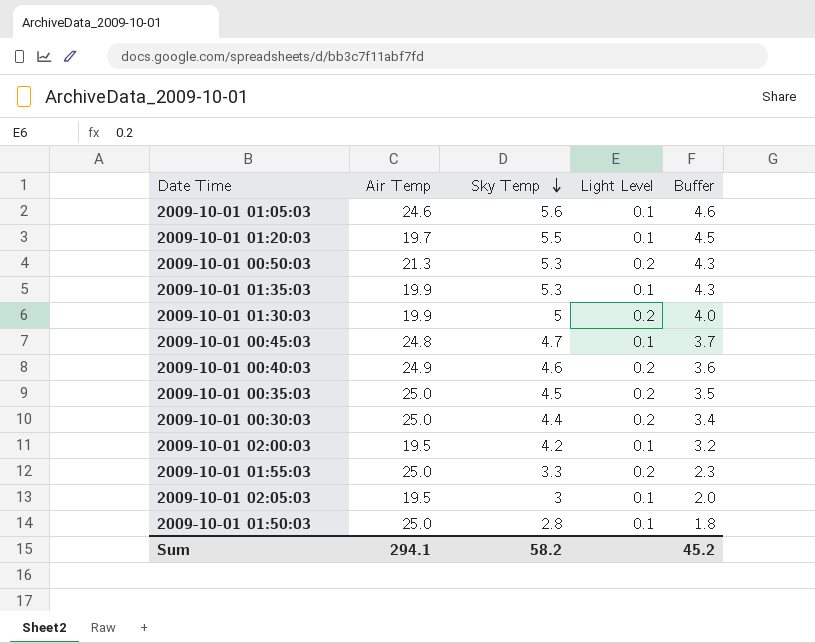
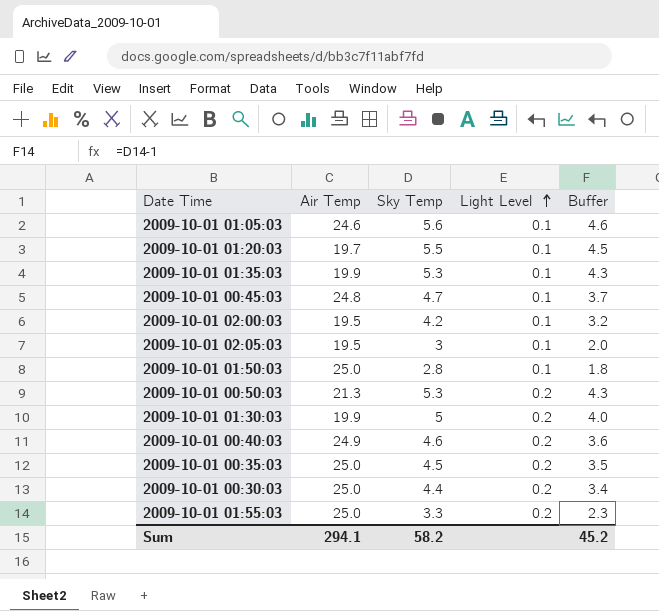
row order: Sky Temp descending -> Light Level ascending

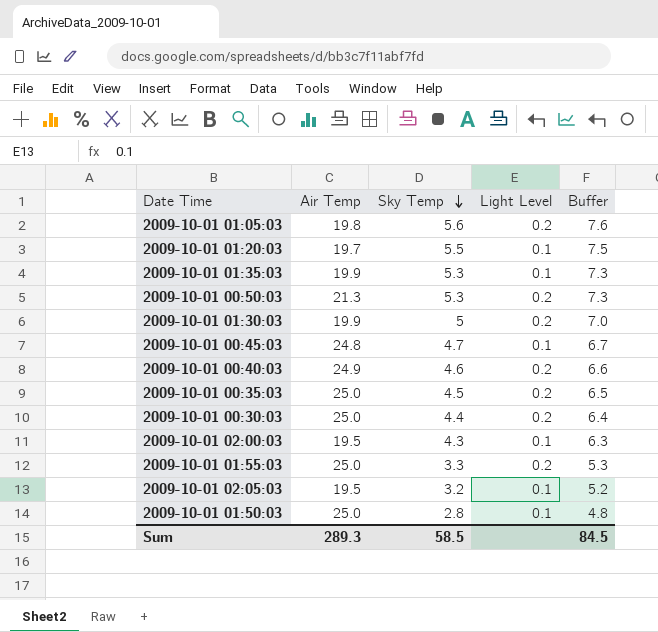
row order: Light Level ascending -> Sky Temp descending
column Buffer | formula: [Sky Temp] - 1 -> [Sky Temp] + 2
2009-10-01 01:05:03 | Air Temp: 24.6 -> 19.8
2009-10-01 01:05:03 | Light Level: 0.1 -> 0.2
2009-10-01 02:00:03 | Sky Temp: 4.2 -> 4.3
2009-10-01 02:05:03 | Sky Temp: 3 -> 3.2
Sum | Air Temp: 294.1 -> 289.3
Sum | Sky Temp: 58.2 -> 58.5
Sum | Buffer: 45.2 -> 84.5

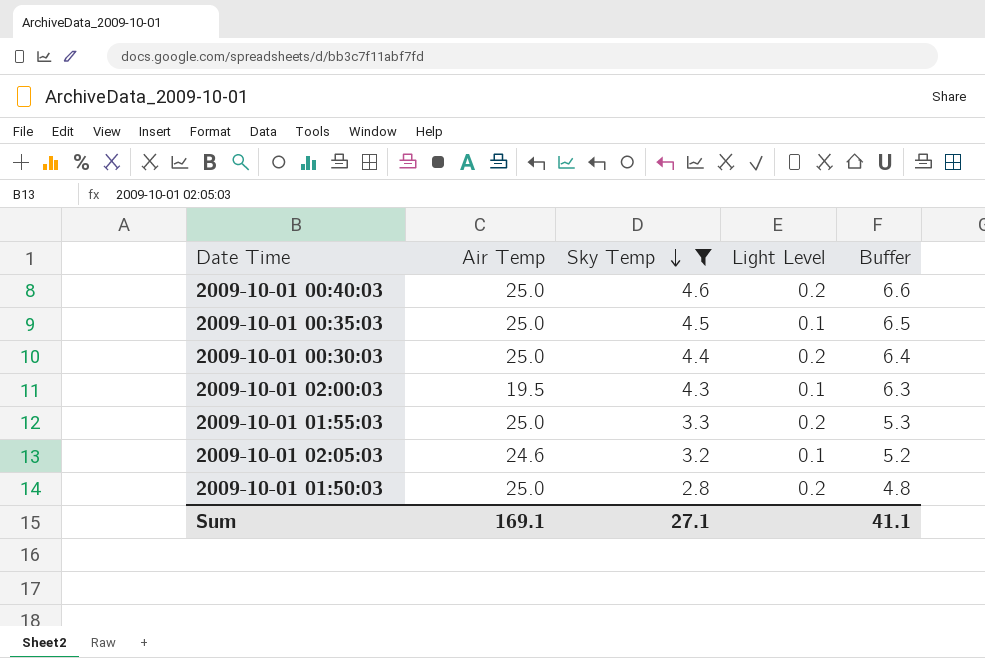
filter: none -> Sky Temp <= 4.6
2009-10-01 00:40:03 | Air Temp: 24.9 -> 25.0
2009-10-01 00:35:03 | Light Level: 0.2 -> 0.1
2009-10-01 02:05:03 | Air Temp: 19.5 -> 24.6
2009-10-01 01:50:03 | Light Level: 0.1 -> 0.2
Sum | Air Temp: 289.3 -> 169.1
Sum | Sky Temp: 58.5 -> 27.1
Sum | Buffer: 84.5 -> 41.1

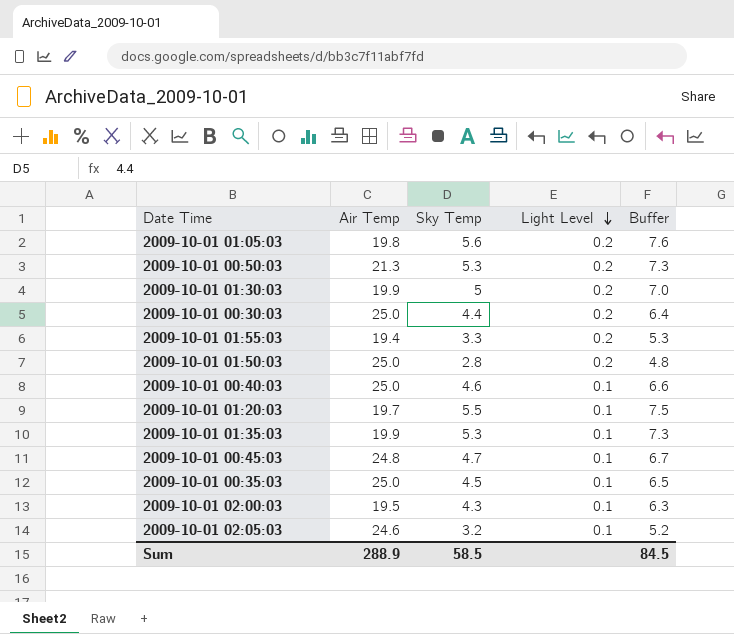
filter: Sky Temp <= 4.6 -> none
row order: Sky Temp descending -> Light Level descending
2009-10-01 01:55:03 | Air Temp: 25.0 -> 19.4
2009-10-01 00:40:03 | Light Level: 0.2 -> 0.1
Sum | Air Temp: 169.1 -> 288.9
Sum | Sky Temp: 27.1 -> 58.5
Sum | Buffer: 41.1 -> 84.5

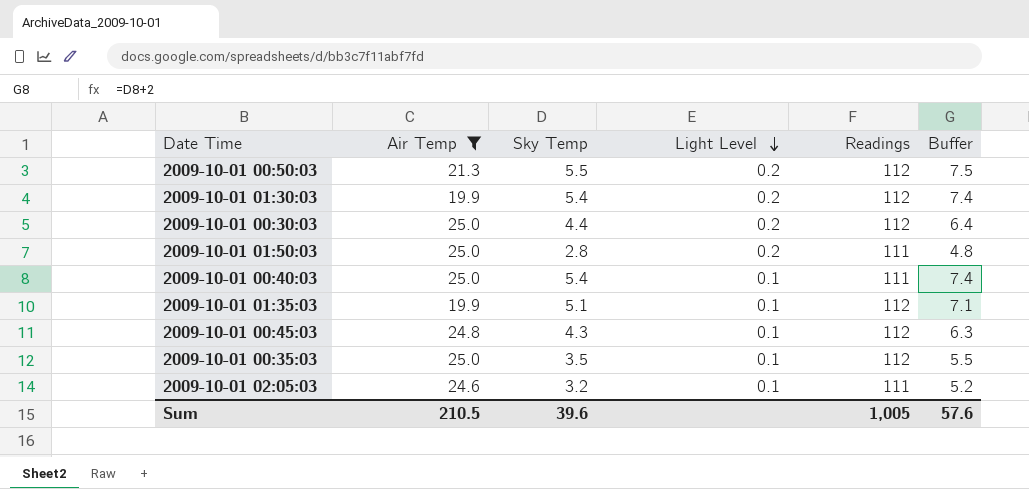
filter: none -> Air Temp >= 19.9
column Readings | position: none -> 5
2009-10-01 00:50:03 | Sky Temp: 5.3 -> 5.5
2009-10-01 00:50:03 | Buffer: 7.3 -> 7.5
2009-10-01 01:30:03 | Sky Temp: 5 -> 5.4
2009-10-01 01:30:03 | Buffer: 7.0 -> 7.4
2009-10-01 00:40:03 | Sky Temp: 4.6 -> 5.4
2009-10-01 00:40:03 | Buffer: 6.6 -> 7.4
2009-10-01 01:35:03 | Sky Temp: 5.3 -> 5.1
2009-10-01 01:35:03 | Buffer: 7.3 -> 7.1
2009-10-01 00:45:03 | Sky Temp: 4.7 -> 4.3
2009-10-01 00:45:03 | Buffer: 6.7 -> 6.3
2009-10-01 00:35:03 | Sky Temp: 4.5 -> 3.5
2009-10-01 00:35:03 | Buffer: 6.5 -> 5.5
Sum | Air Temp: 288.9 -> 210.5
Sum | Sky Temp: 58.5 -> 39.6
Sum | Buffer: 84.5 -> 57.6

